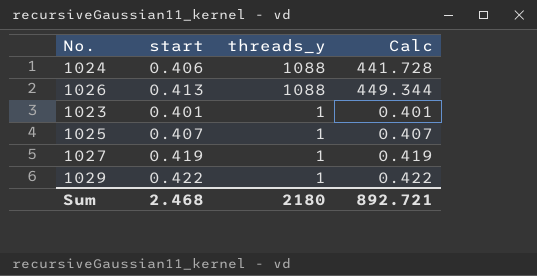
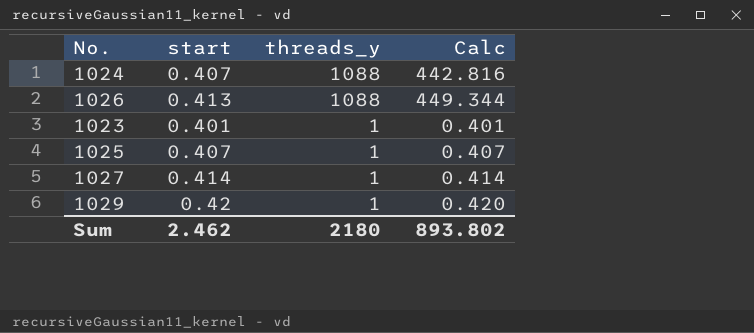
1024 | start: 0.406 -> 0.407
1024 | Calc: 441.728 -> 442.816
1027 | start: 0.419 -> 0.414
1027 | Calc: 0.419 -> 0.414
1029 | start: 0.422 -> 0.42
1029 | Calc: 0.422 -> 0.420
Sum | start: 2.468 -> 2.462
Sum | Calc: 892.721 -> 893.802

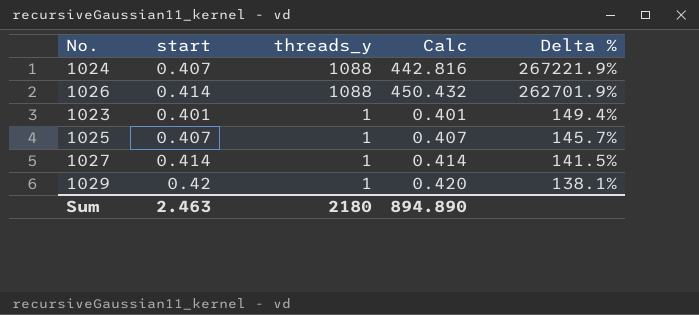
column Delta % | formula: none -> ([threads_y] - [start]) / [start]
1026 | start: 0.413 -> 0.414
1026 | Calc: 449.344 -> 450.432
Sum | start: 2.462 -> 2.463
Sum | Calc: 893.802 -> 894.890

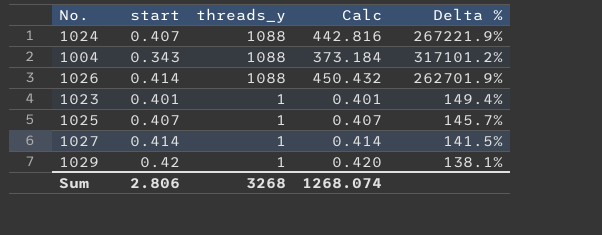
row 1004: none -> 0.343 | 1088 | 373.184 | 317101.2%
Sum | start: 2.463 -> 2.806
Sum | threads_y: 2180 -> 3268
Sum | Calc: 894.890 -> 1268.074

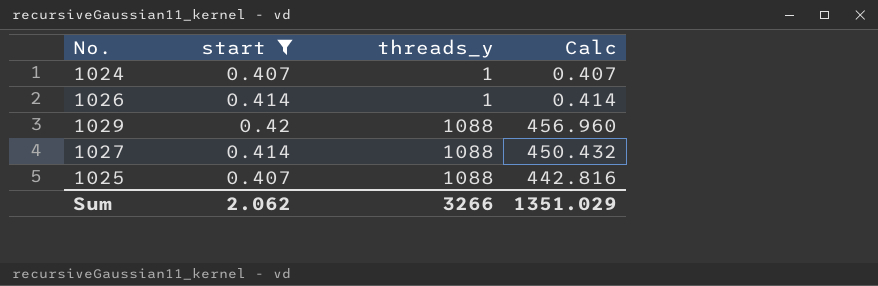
filter: none -> start >= 0.407
row order: threads_y descending -> threads_y ascending
column Delta % | formula: ([threads_y] - [start]) / [start] -> none
1024 | threads_y: 1088 -> 1
1024 | Calc: 442.816 -> 0.407
1026 | threads_y: 1088 -> 1
1026 | Calc: 450.432 -> 0.414
1029 | threads_y: 1 -> 1088
1029 | Calc: 0.420 -> 456.960
1027 | threads_y: 1 -> 1088
1027 | Calc: 0.414 -> 450.432
1025 | threads_y: 1 -> 1088
1025 | Calc: 0.407 -> 442.816
Sum | start: 2.806 -> 2.062
Sum | threads_y: 3268 -> 3266
Sum | Calc: 1268.074 -> 1351.029

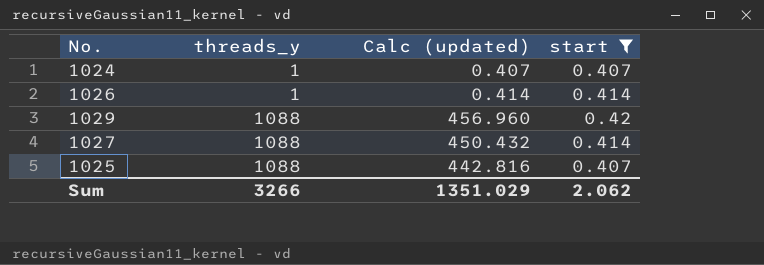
column name: Calc -> Calc (updated)
column start | position: 2 -> 4

